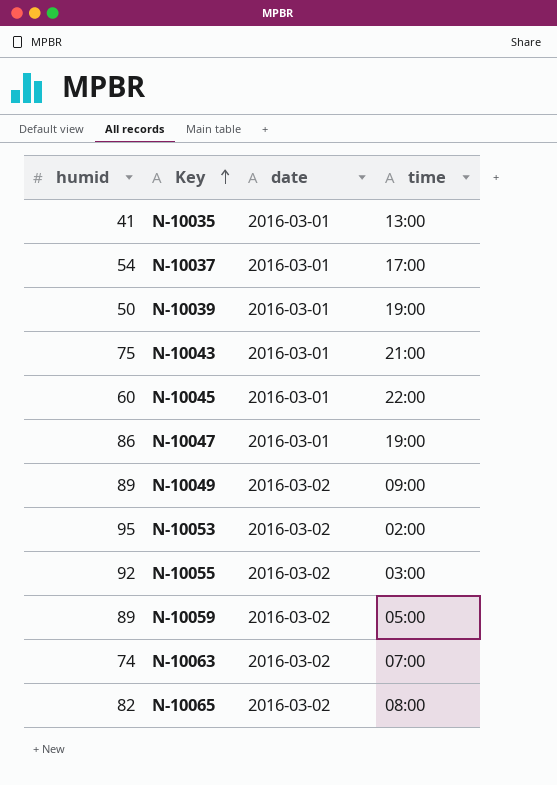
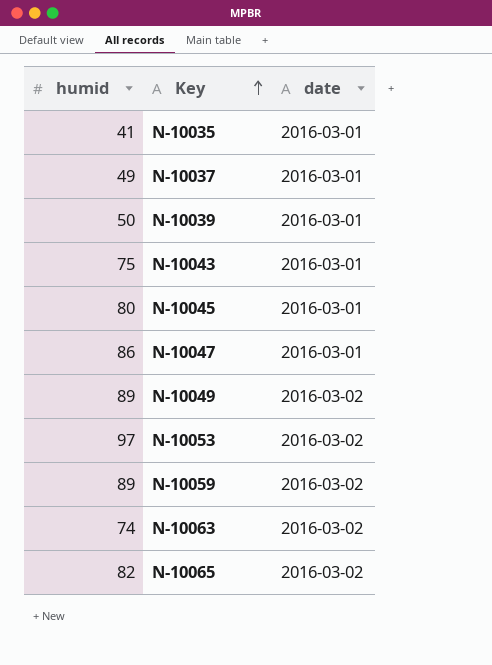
column time | position: 4 -> none
row N-10055: 92 | 2016-03-02 | 03:00 -> none
N-10037 | humid: 54 -> 49
N-10045 | humid: 60 -> 80
N-10053 | humid: 95 -> 97

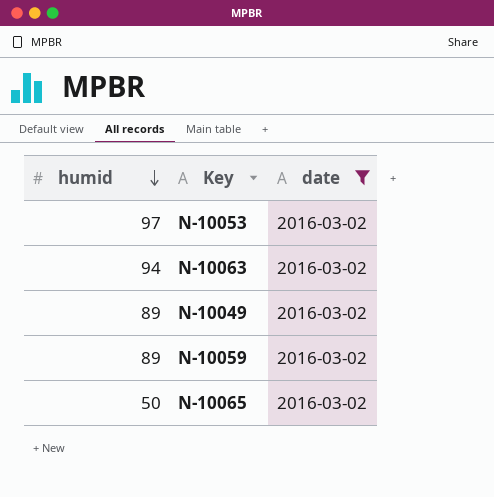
filter: none -> date = 2016-03-02
row order: Key ascending -> humid descending
N-10063 | humid: 74 -> 94
N-10065 | humid: 82 -> 50

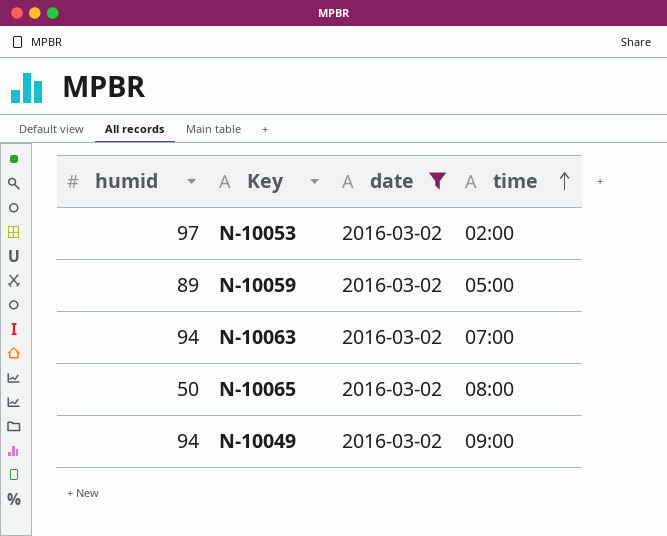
row order: humid descending -> time ascending
column time | position: none -> 4
N-10049 | humid: 89 -> 94

